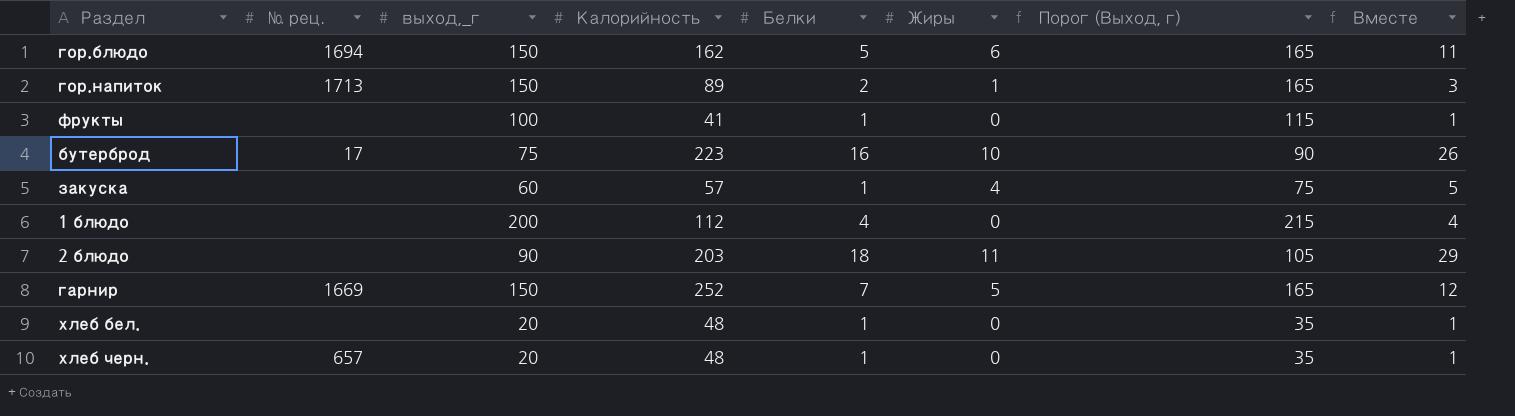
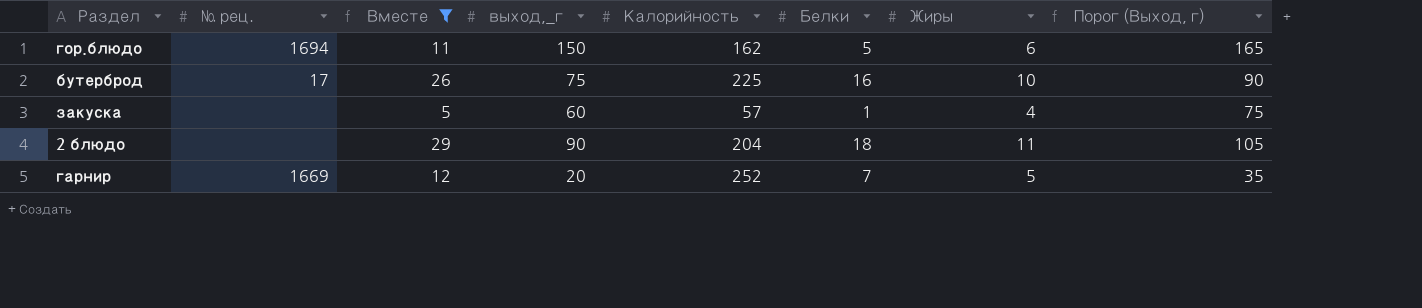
filter: none -> Вместе >= 5
column Вместе | position: 8 -> 3
бутерброд | Калорийность: 223 -> 225
2 блюдо | Калорийность: 203 -> 204
гарнир | выход,_г: 150 -> 20
гарнир | Порог (Выход, г): 165 -> 35

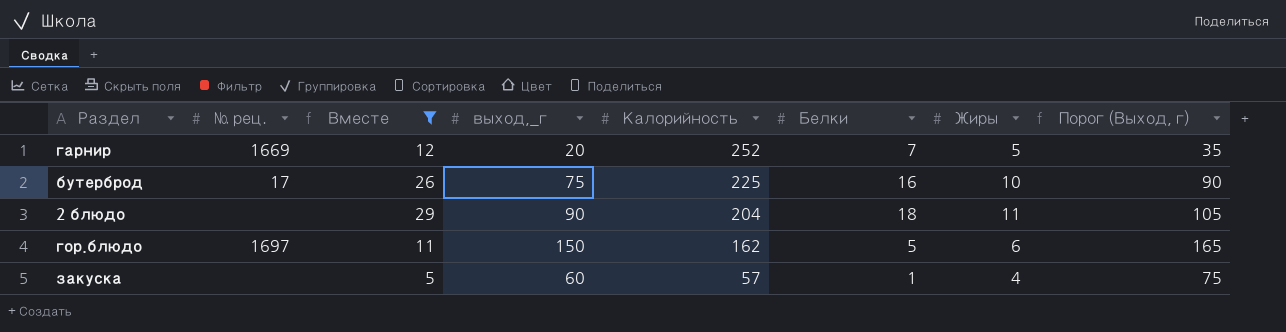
row order: none -> Калорийность descending
гор.блюдо | № рец.: 1694 -> 1697

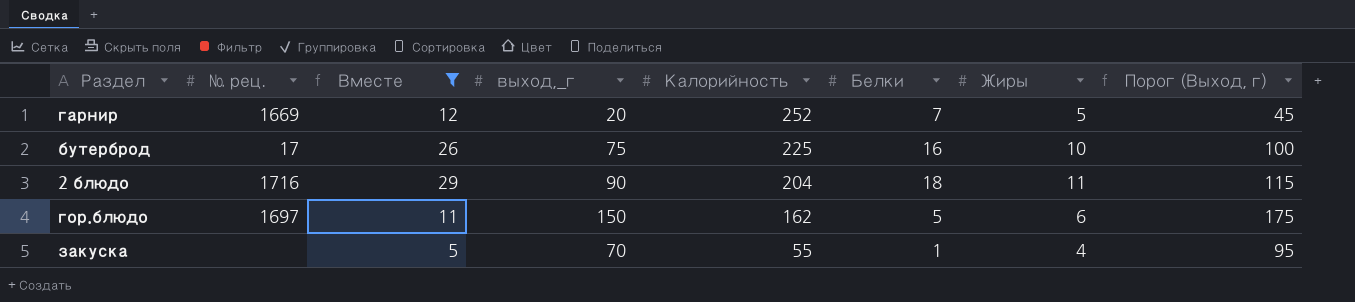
column Порог (Выход, г) | formula: [выход,_г] + 15 -> [выход,_г] + 25
2 блюдо | № рец.: none -> 1716
закуска | выход,_г: 60 -> 70
закуска | Калорийность: 57 -> 55

